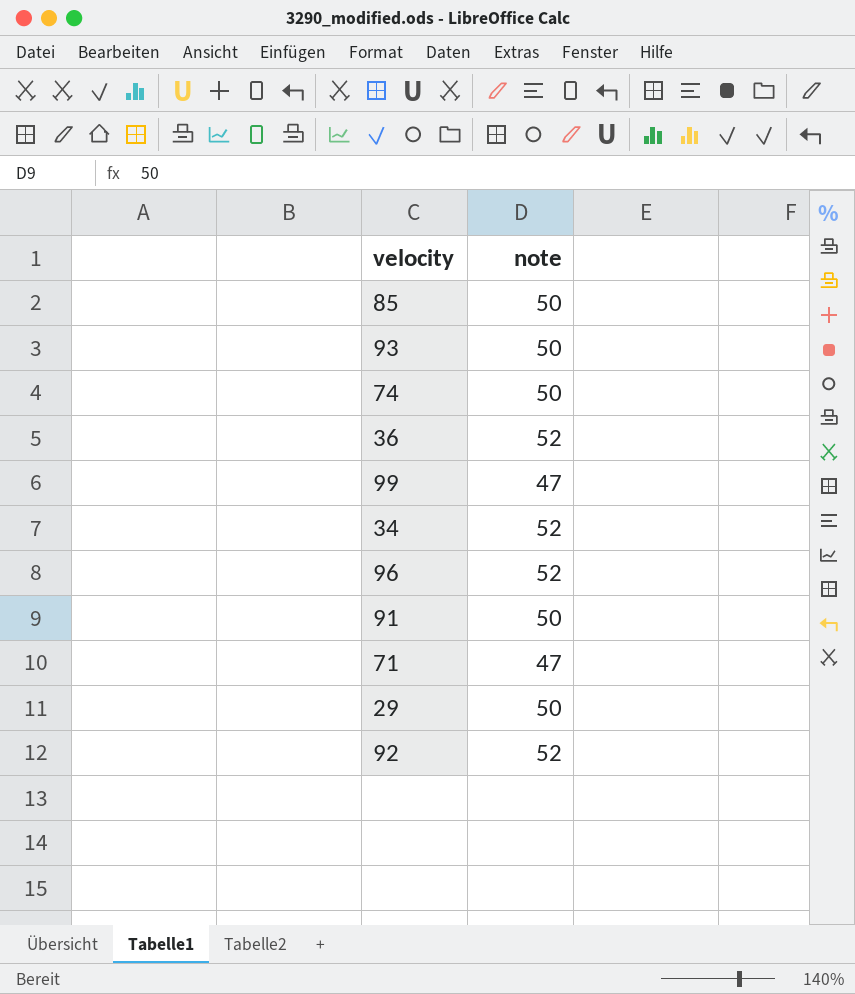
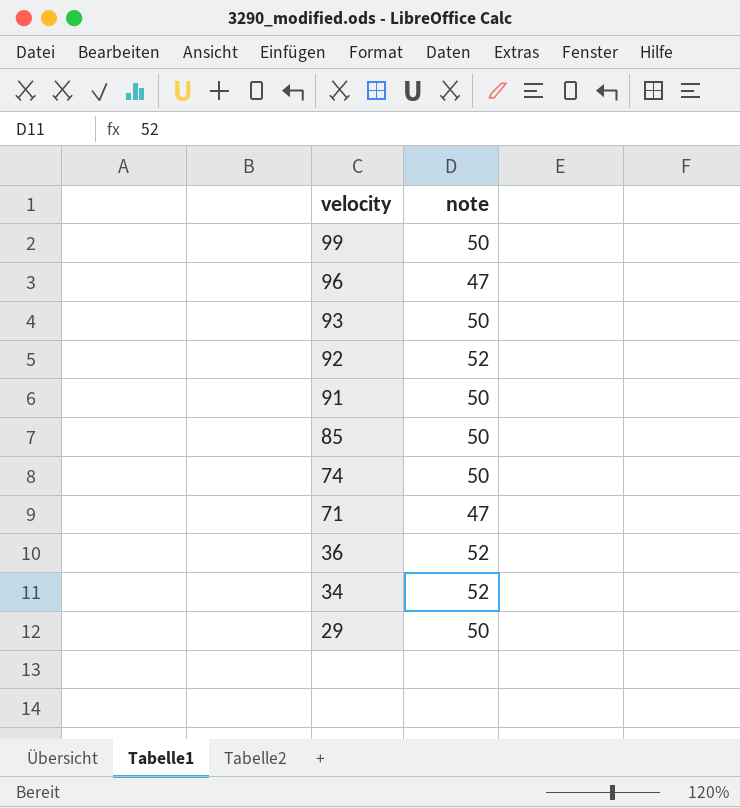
row order: none -> velocity descending
99 | note: 47 -> 50
96 | note: 52 -> 47

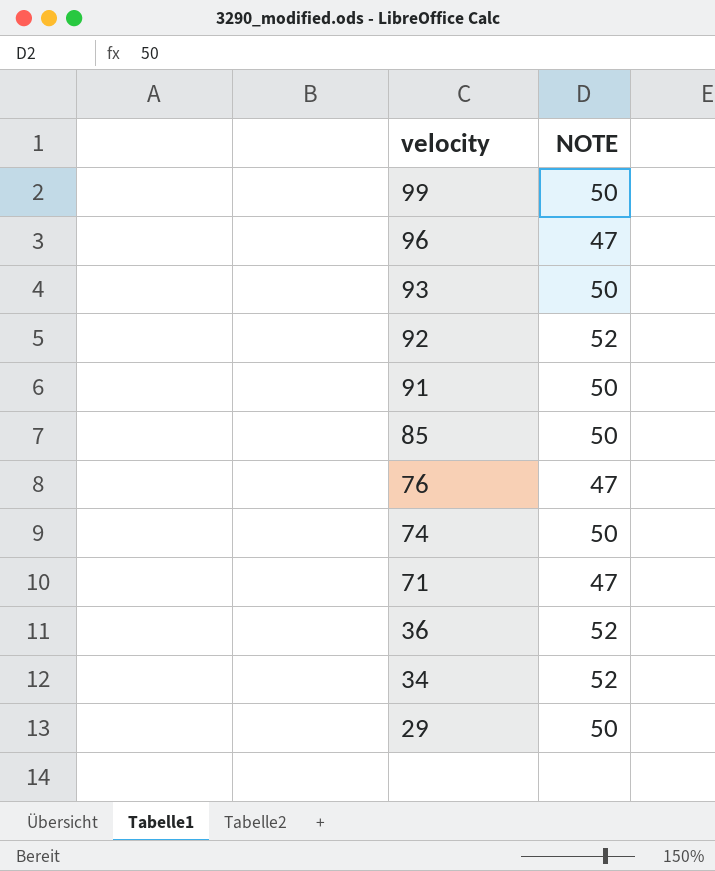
column name: note -> NOTE
row 76: none -> 47

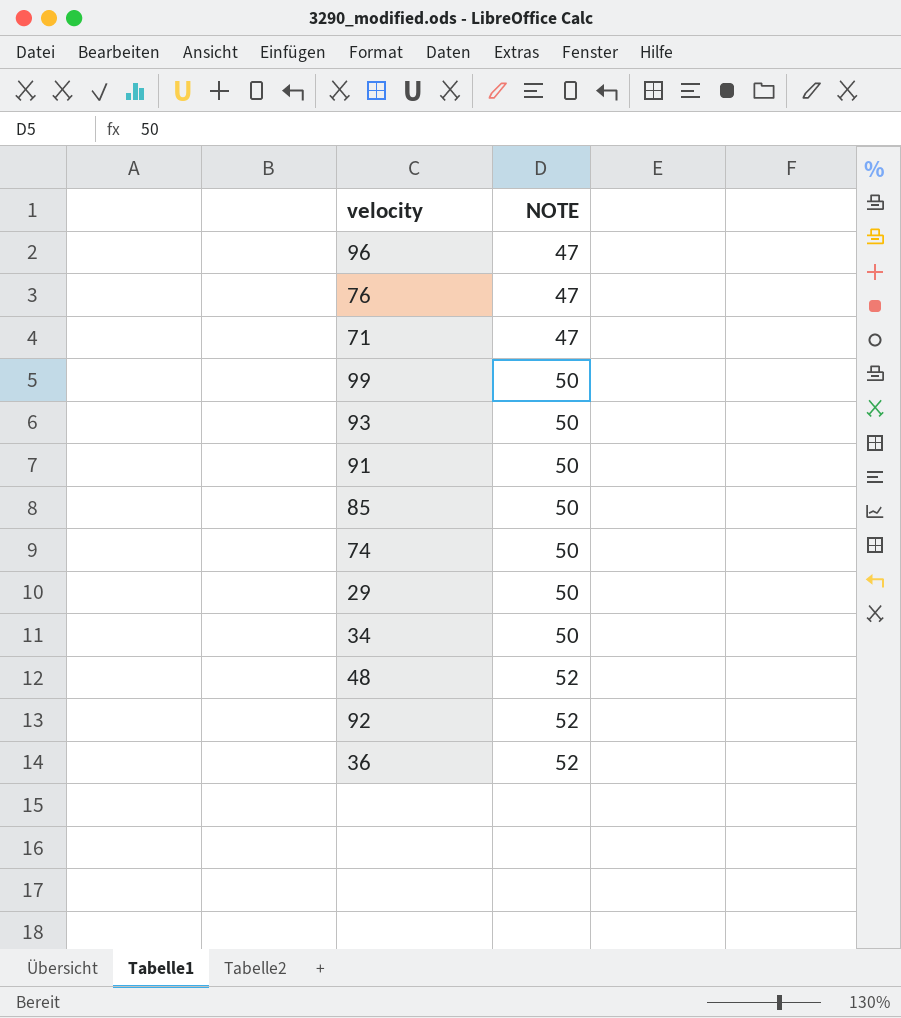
row order: velocity descending -> NOTE ascending
34 | NOTE: 52 -> 50
row 48: none -> 52

